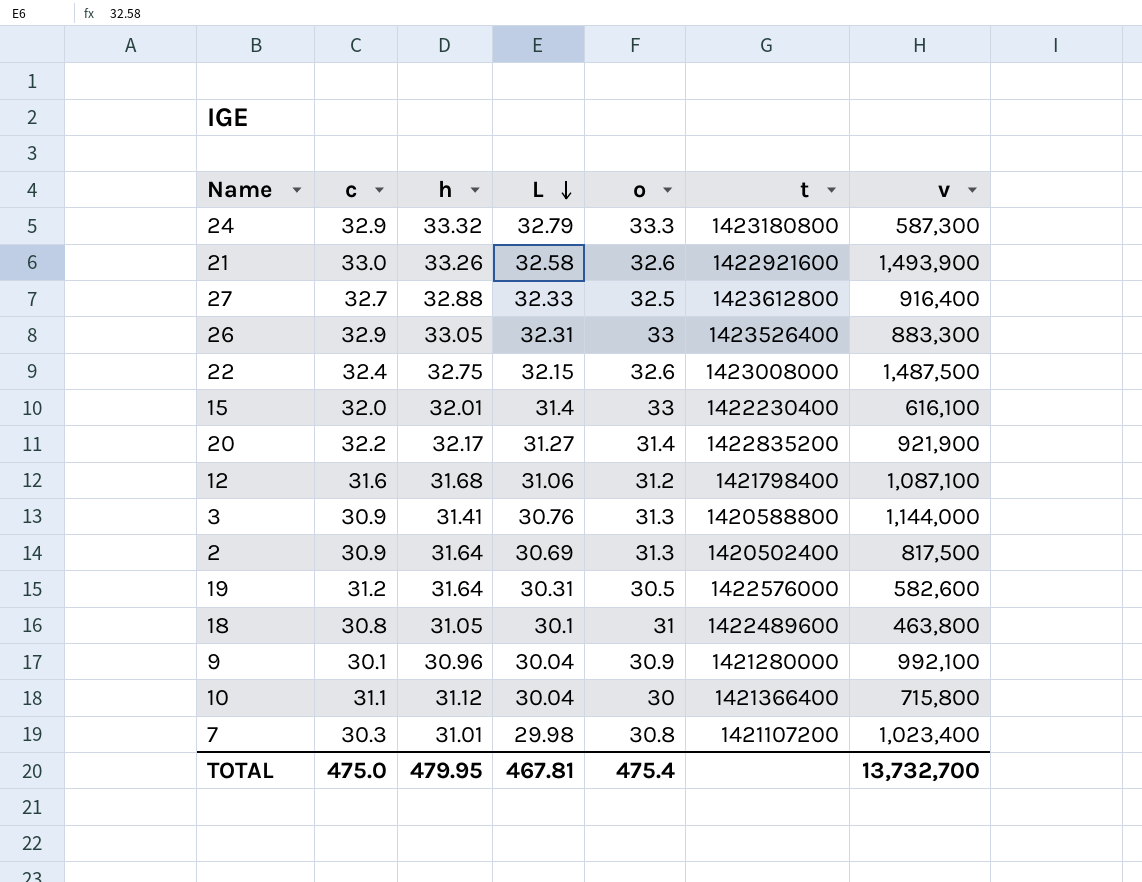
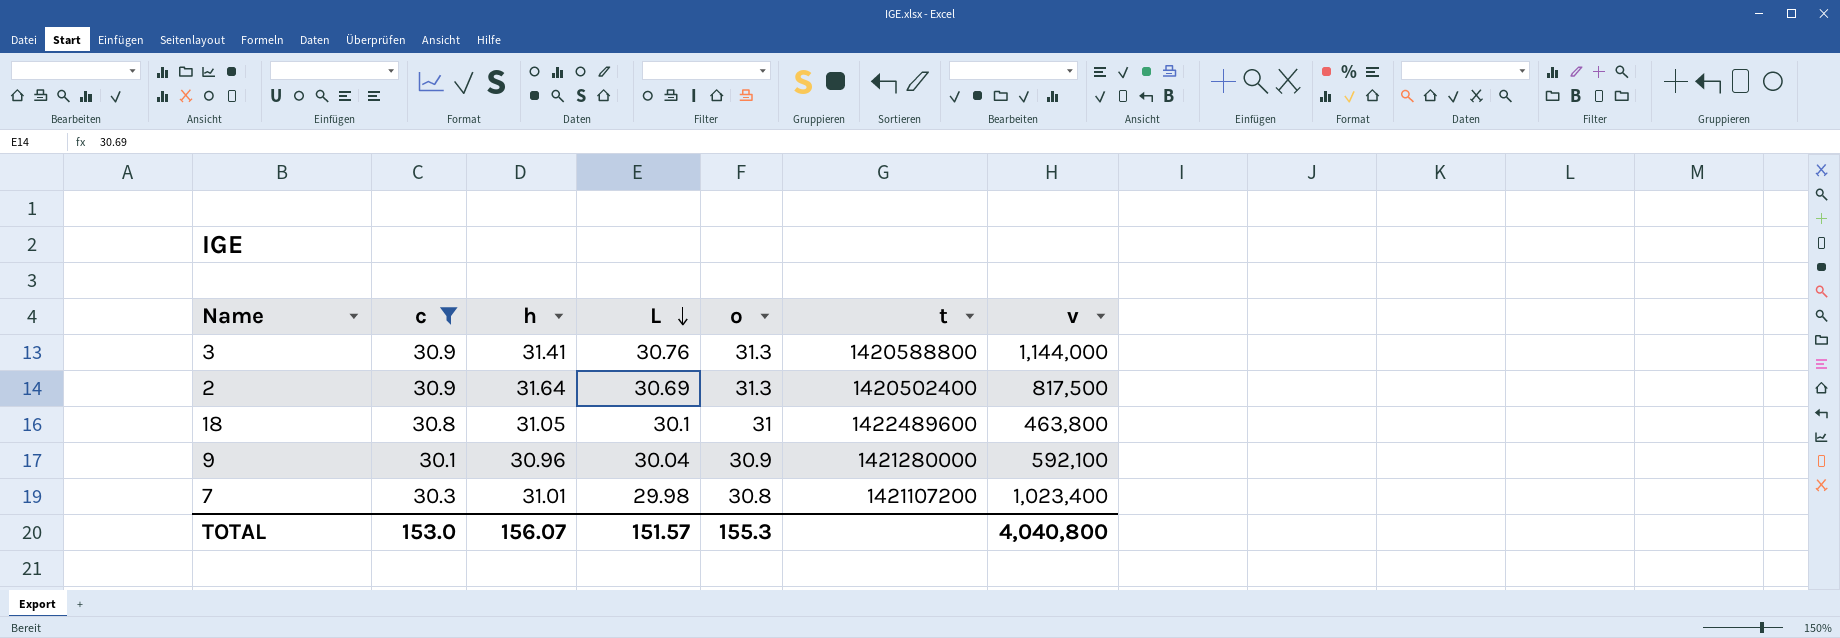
filter: none -> c <= 30.9
9 | v: 992,100 -> 592,100
TOTAL | c: 475.0 -> 153.0
TOTAL | h: 479.95 -> 156.07
TOTAL | L: 467.81 -> 151.57
TOTAL | o: 475.4 -> 155.3
TOTAL | v: 13,732,700 -> 4,040,800

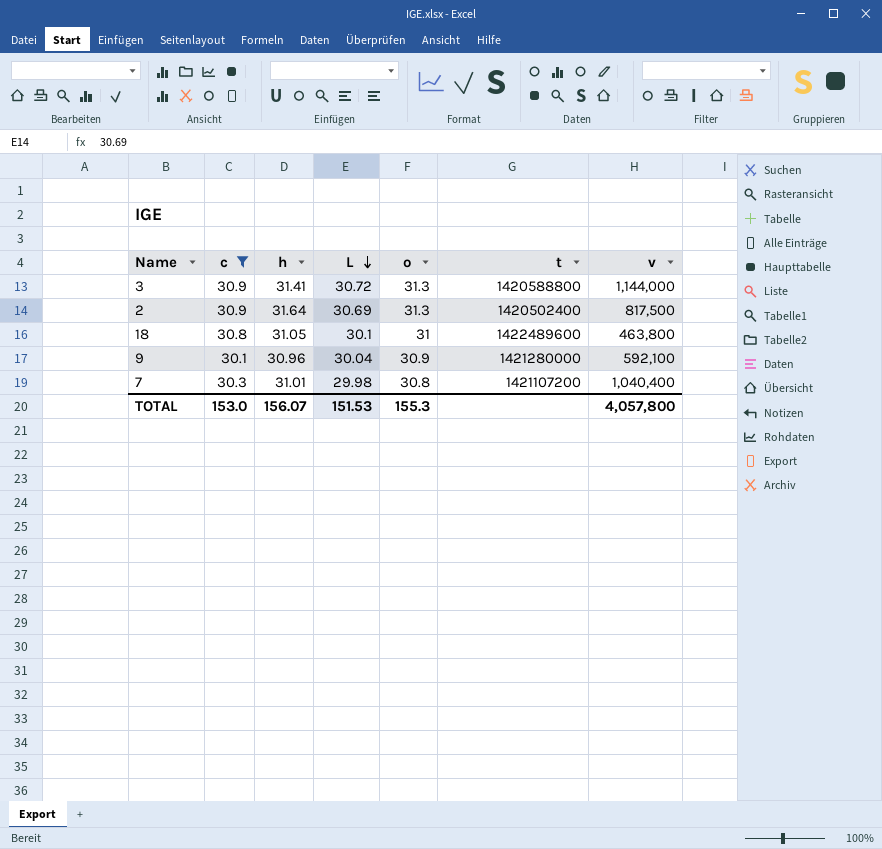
3 | L: 30.76 -> 30.72
7 | v: 1,023,400 -> 1,040,400
TOTAL | L: 151.57 -> 151.53
TOTAL | v: 4,040,800 -> 4,057,800

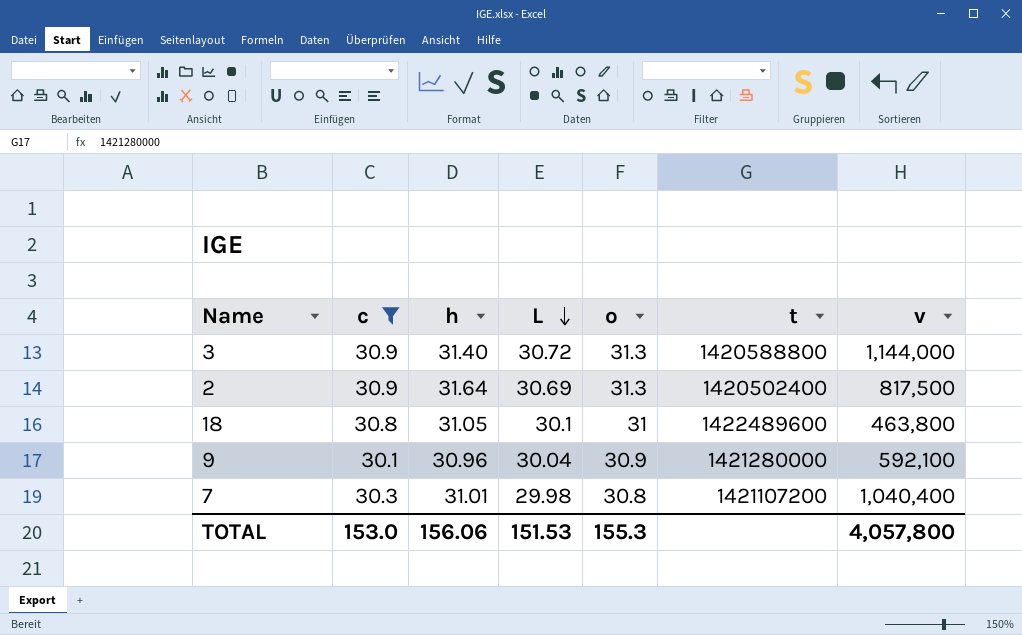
3 | h: 31.41 -> 31.40
TOTAL | h: 156.07 -> 156.06

